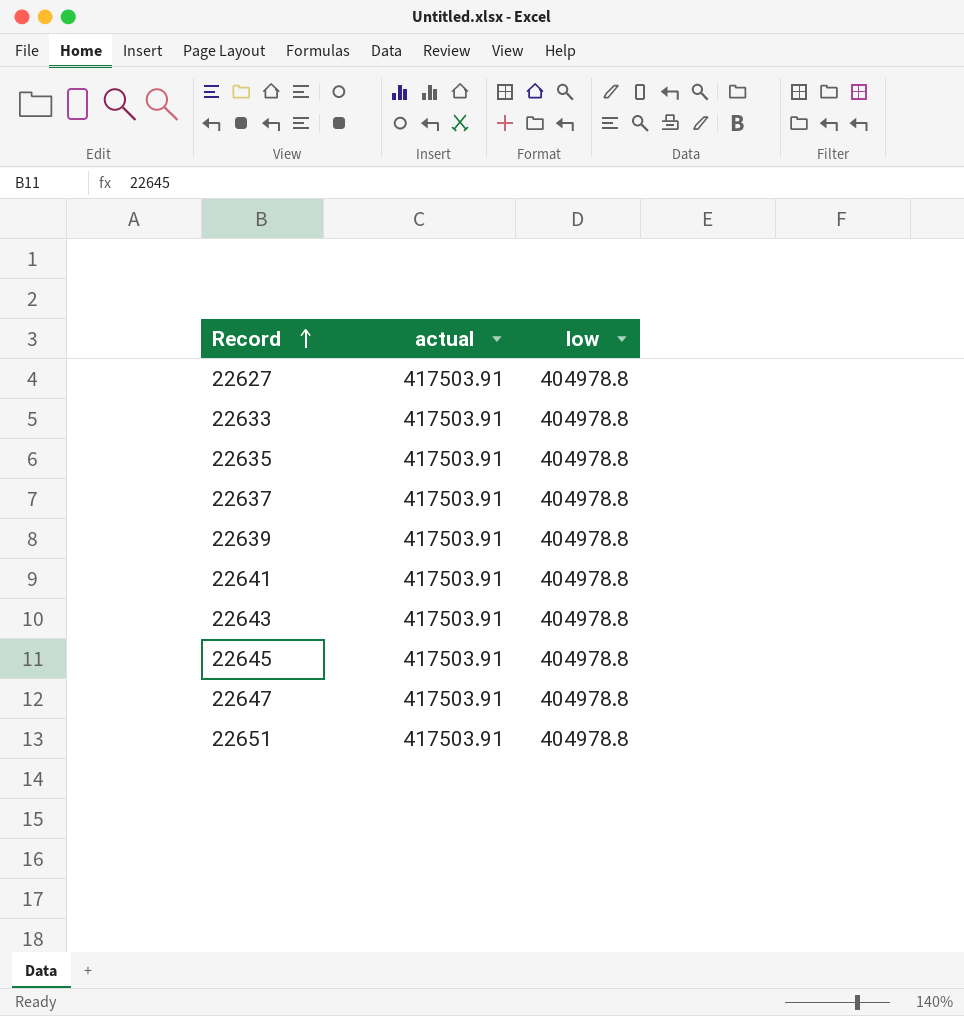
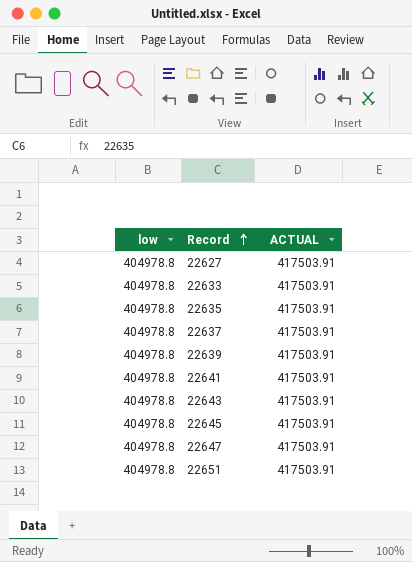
column low | position: 3 -> 1
column name: actual -> ACTUAL

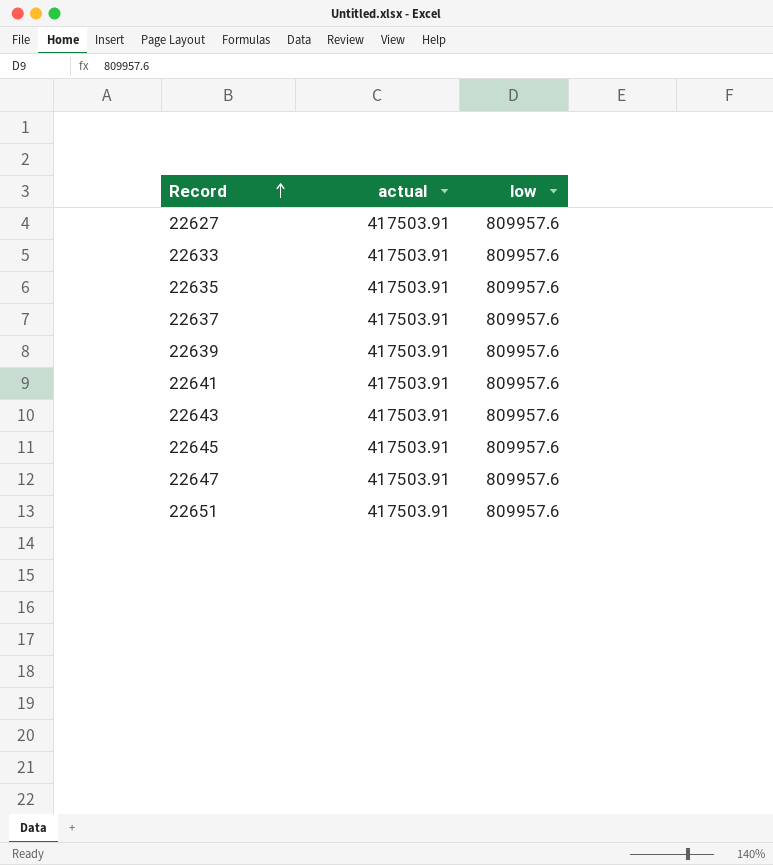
column name: ACTUAL -> actual
column low | position: 1 -> 3
22627 | low: 404978.8 -> 809957.6
22633 | low: 404978.8 -> 809957.6
22635 | low: 404978.8 -> 809957.6
22637 | low: 404978.8 -> 809957.6
22639 | low: 404978.8 -> 809957.6
22641 | low: 404978.8 -> 809957.6
22643 | low: 404978.8 -> 809957.6
22645 | low: 404978.8 -> 809957.6
22647 | low: 404978.8 -> 809957.6
22651 | low: 404978.8 -> 809957.6

